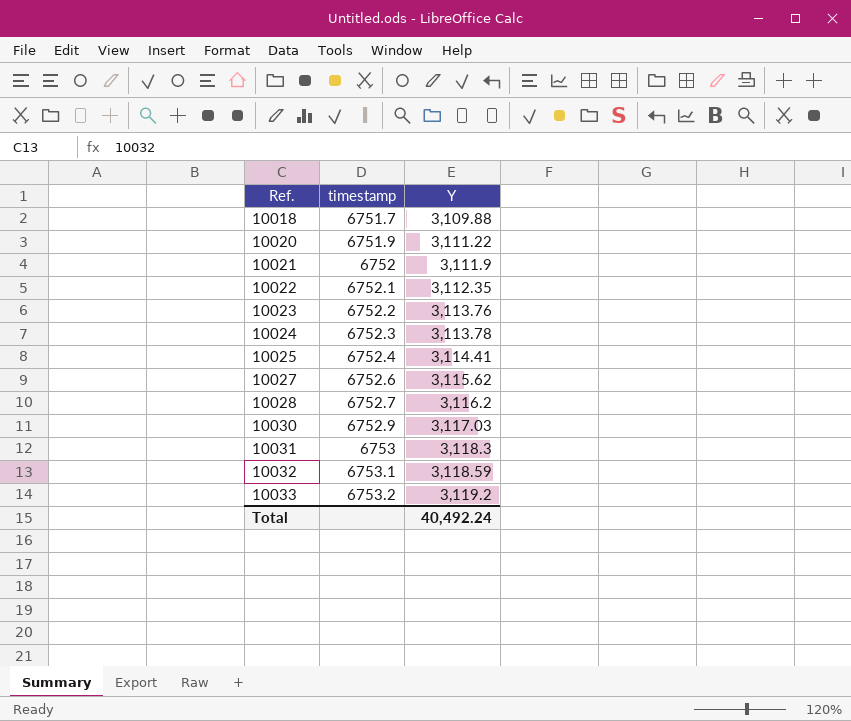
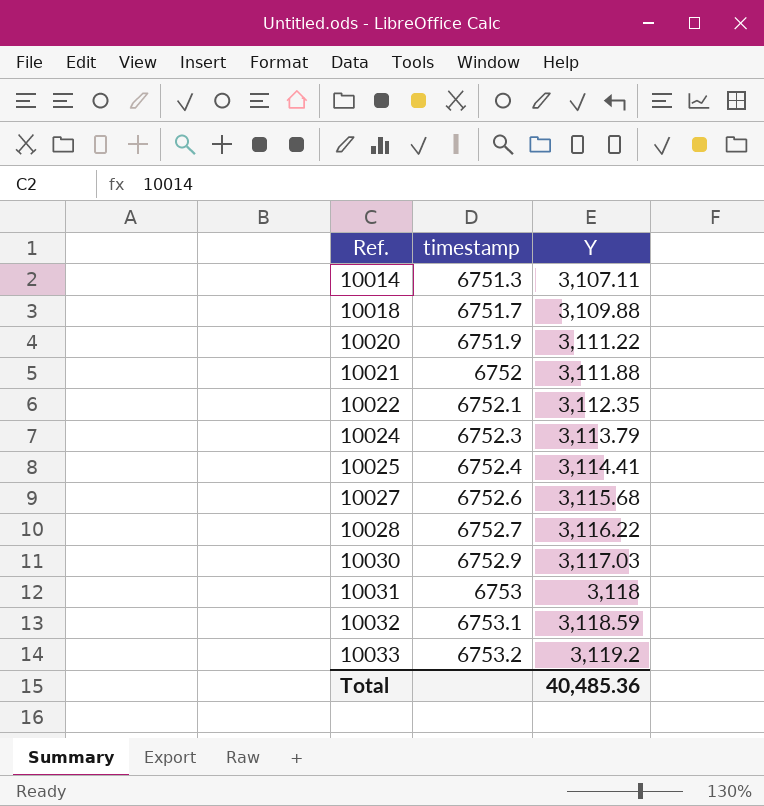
row 10023: 6752.2 | 3,113.76 -> none
row 10014: none -> 6751.3 | 3,107.11
10021 | Y: 3,111.9 -> 3,111.88
10024 | Y: 3,113.78 -> 3,113.79
10027 | Y: 3,115.62 -> 3,115.68
10028 | Y: 3,116.2 -> 3,116.22
10031 | Y: 3,118.3 -> 3,118
Total | Y: 40,492.24 -> 40,485.36

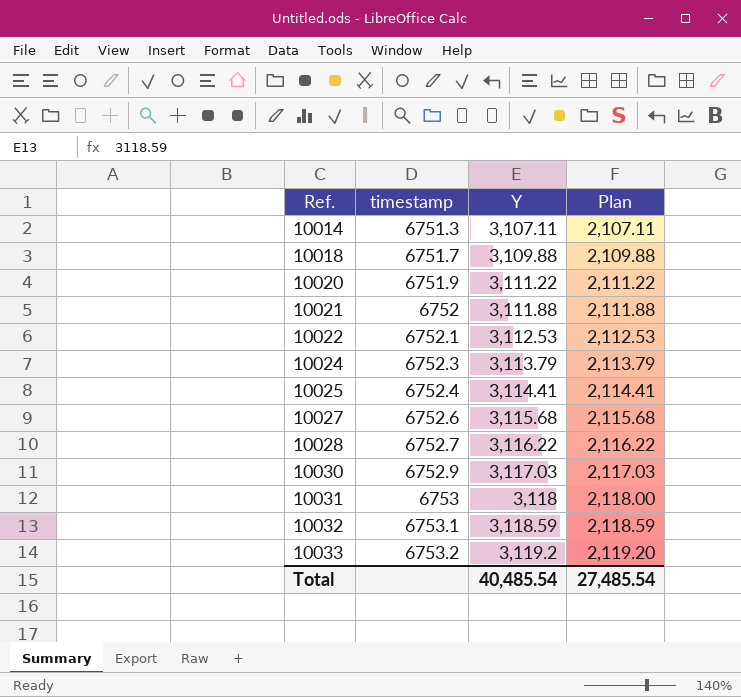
column Plan | formula: none -> [Y] - 1000
10022 | Y: 3,112.35 -> 3,112.53
Total | Y: 40,485.36 -> 40,485.54

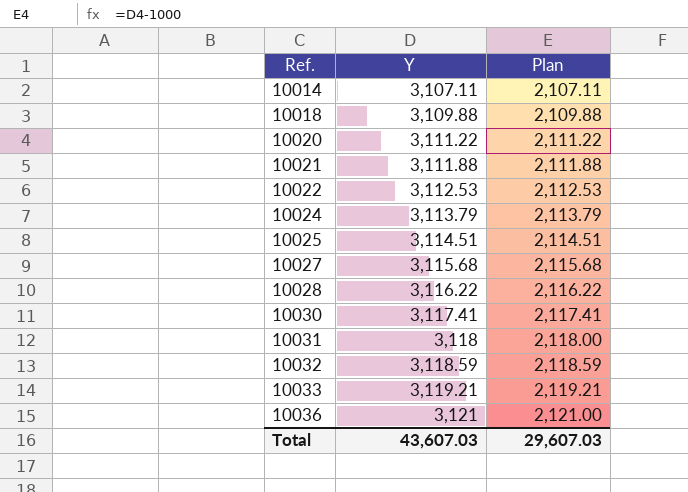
column timestamp | position: 2 -> none
10025 | Y: 3,114.41 -> 3,114.51
10025 | Plan: 2,114.41 -> 2,114.51
10030 | Y: 3,117.03 -> 3,117.41
10030 | Plan: 2,117.03 -> 2,117.41
10033 | Y: 3,119.2 -> 3,119.21
10033 | Plan: 2,119.20 -> 2,119.21
row 10036: none -> 3,121 | 2,121.00
Total | Y: 40,485.54 -> 43,607.03
Total | Plan: 27,485.54 -> 29,607.03

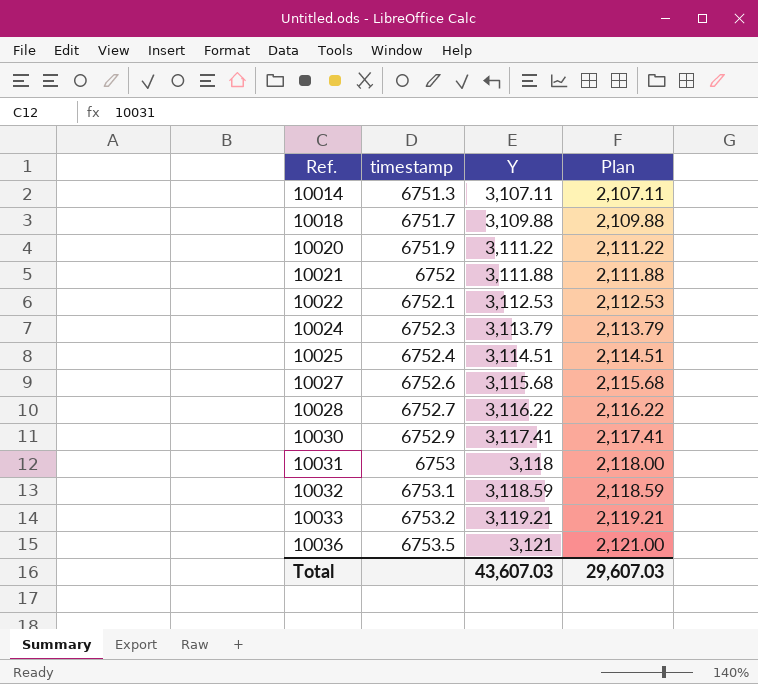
column timestamp | position: none -> 2

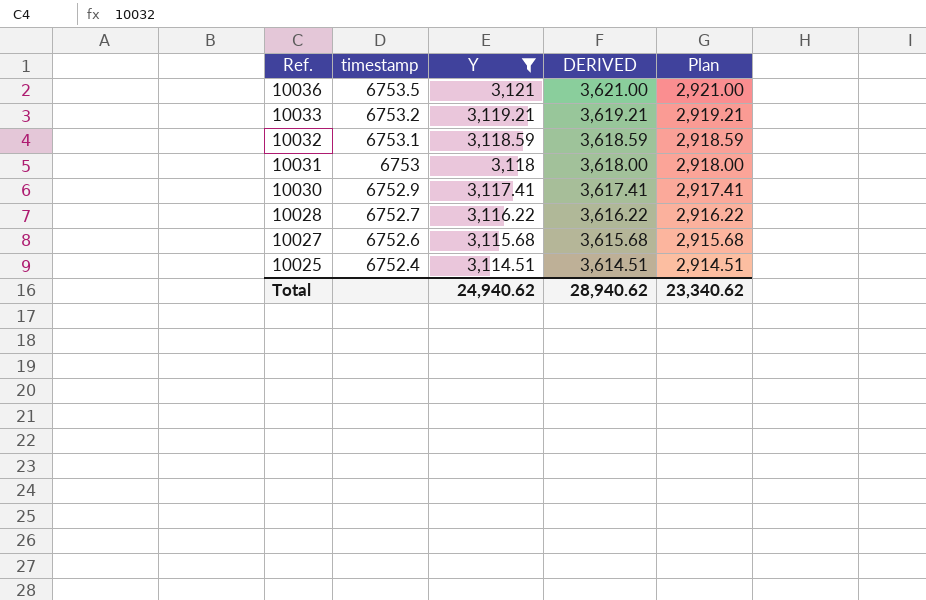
filter: none -> Y >= 3,114.51
row order: Ref. ascending -> Ref. descending
column DERIVED | formula: none -> [Y] + 500
column Plan | formula: [Y] - 1000 -> [Y] - 200
Total | Y: 43,607.03 -> 24,940.62
Total | Plan: 29,607.03 -> 23,340.62

